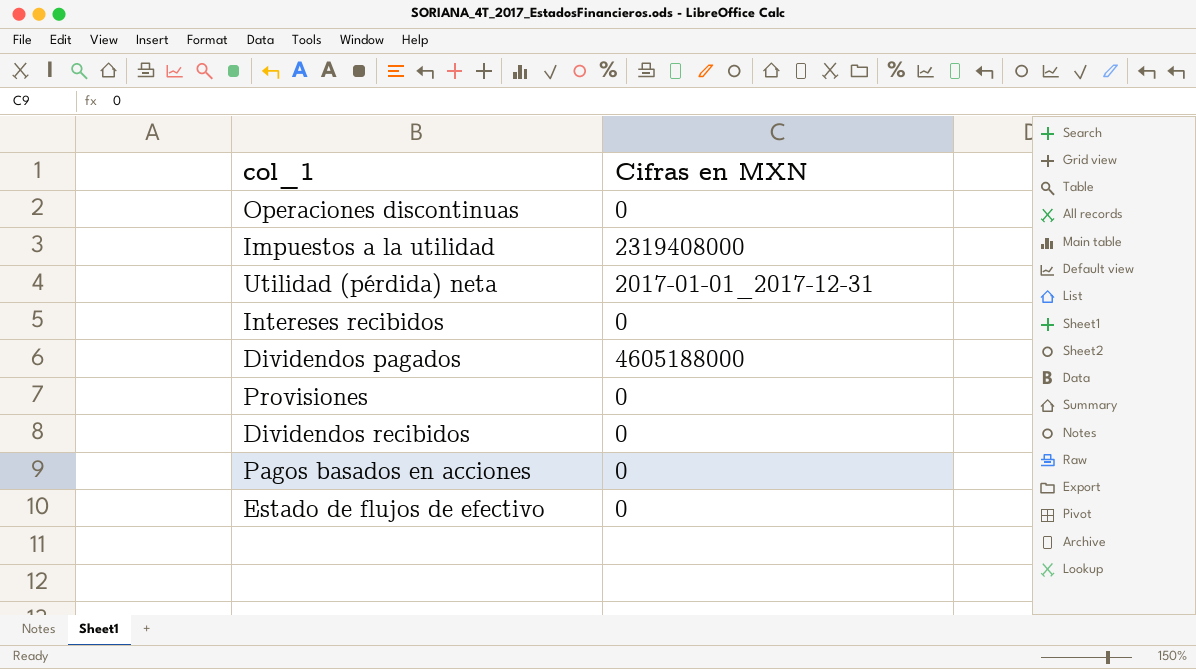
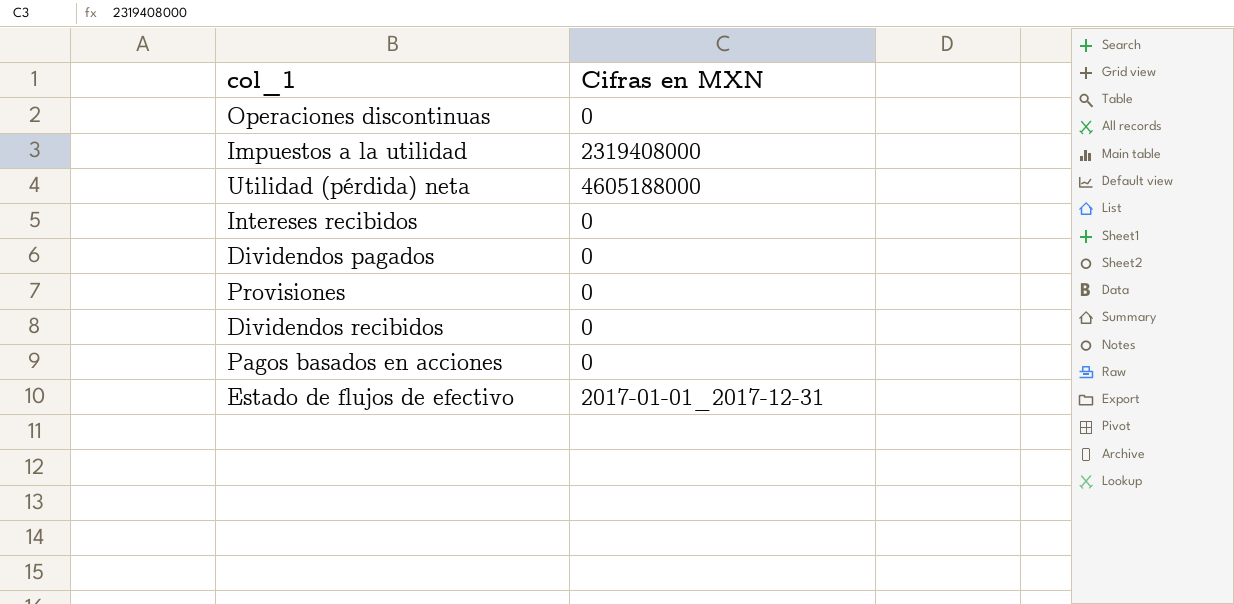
Utilidad (pérdida) neta | Cifras en MXN: 2017-01-01_2017-12-31 -> 4605188000
Dividendos pagados | Cifras en MXN: 4605188000 -> 0
Estado de flujos de efectivo | Cifras en MXN: 0 -> 2017-01-01_2017-12-31

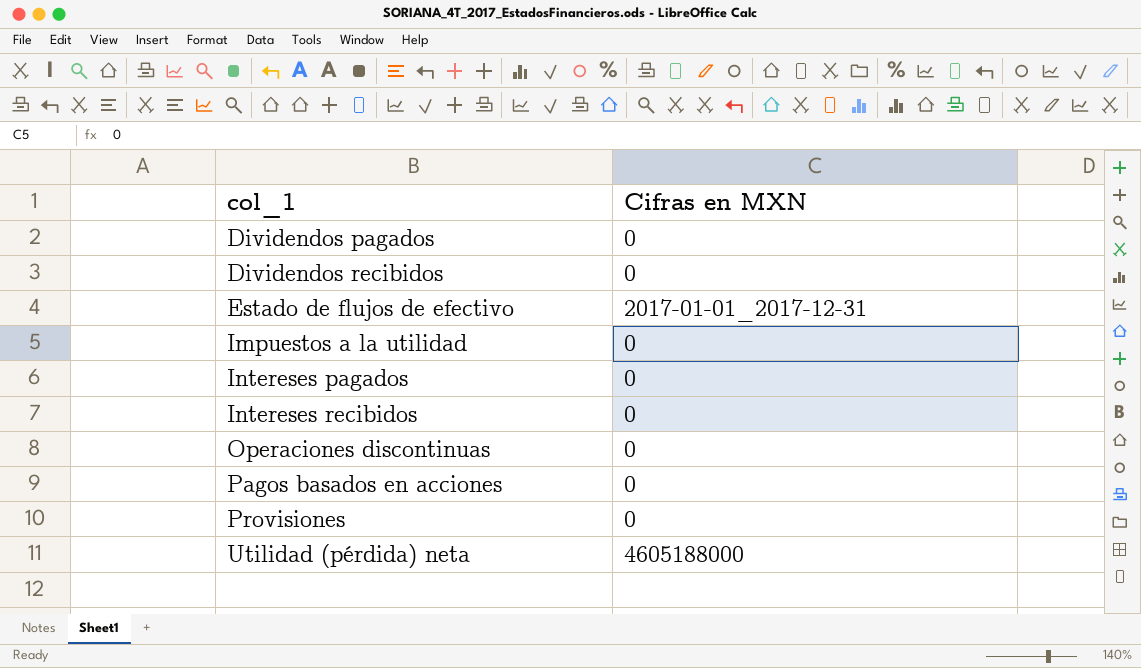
row order: none -> col_1 ascending
Impuestos a la utilidad | Cifras en MXN: 2319408000 -> 0
row Intereses pagados: none -> 0

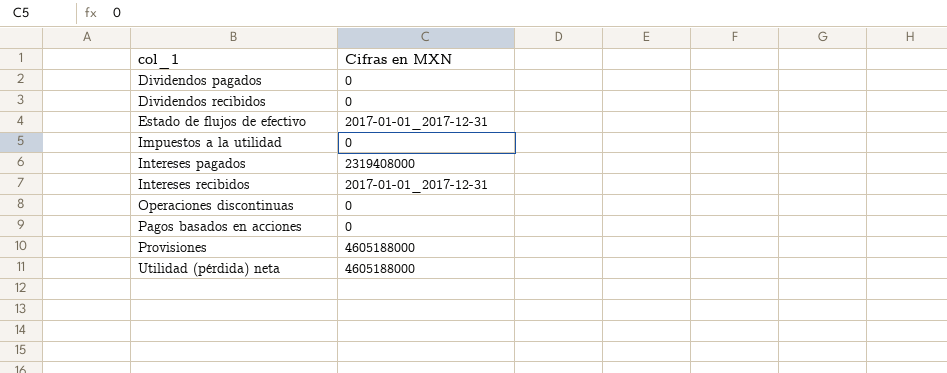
Intereses pagados | Cifras en MXN: 0 -> 2319408000
Intereses recibidos | Cifras en MXN: 0 -> 2017-01-01_2017-12-31
Provisiones | Cifras en MXN: 0 -> 4605188000

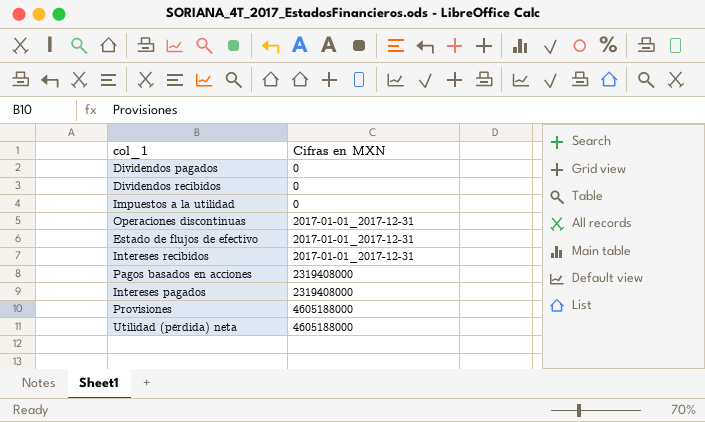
row order: col_1 ascending -> Cifras en MXN ascending
Operaciones discontinuas | Cifras en MXN: 0 -> 2017-01-01_2017-12-31
Pagos basados en acciones | Cifras en MXN: 0 -> 2319408000

